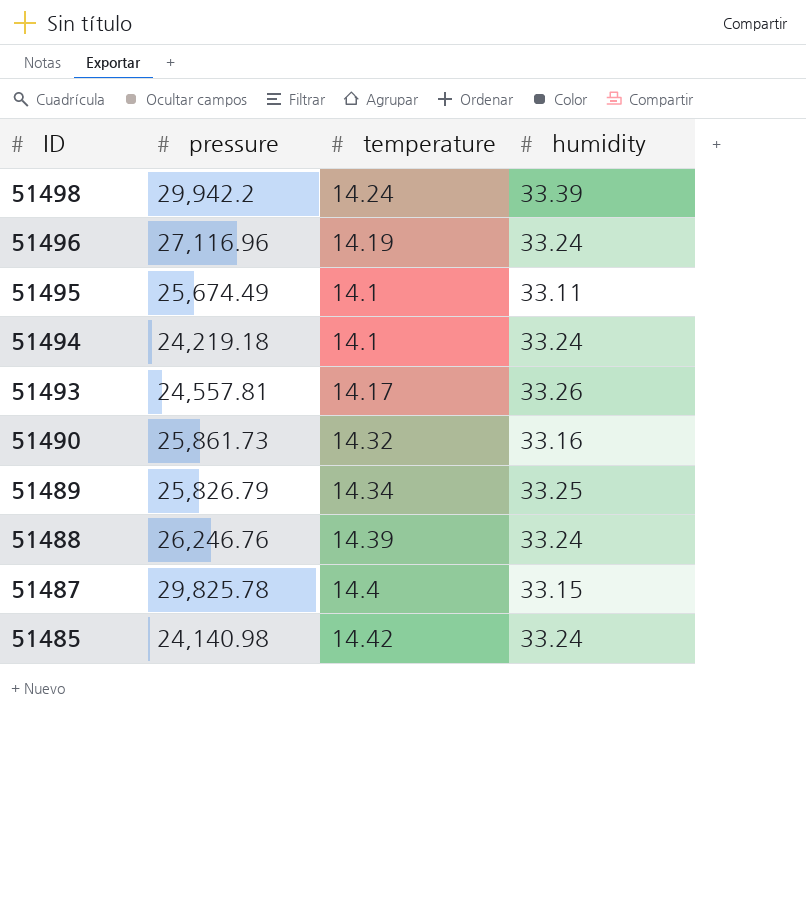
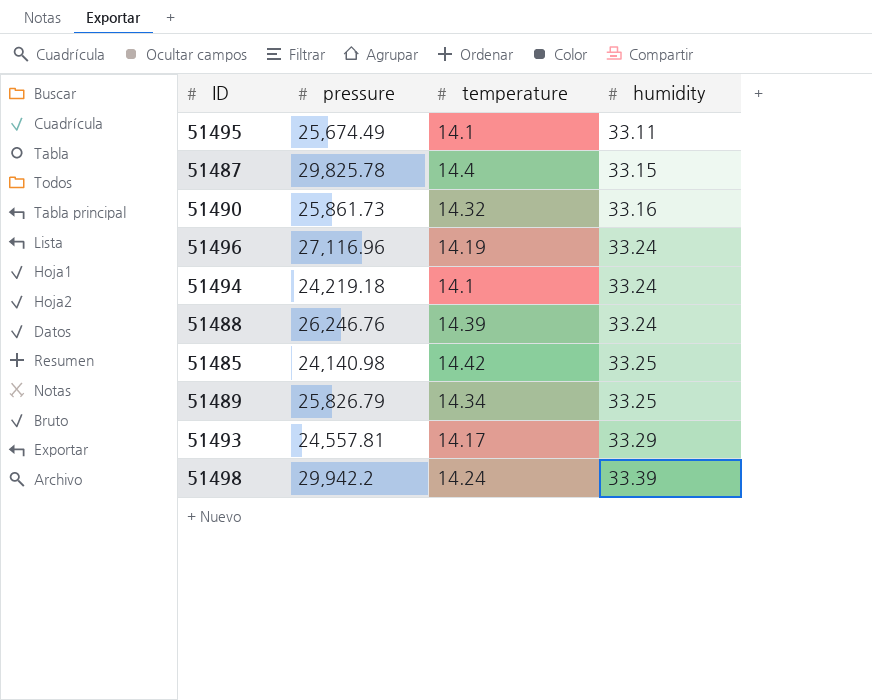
row order: ID descending -> humidity ascending
51485 | humidity: 33.24 -> 33.25
51493 | humidity: 33.26 -> 33.29

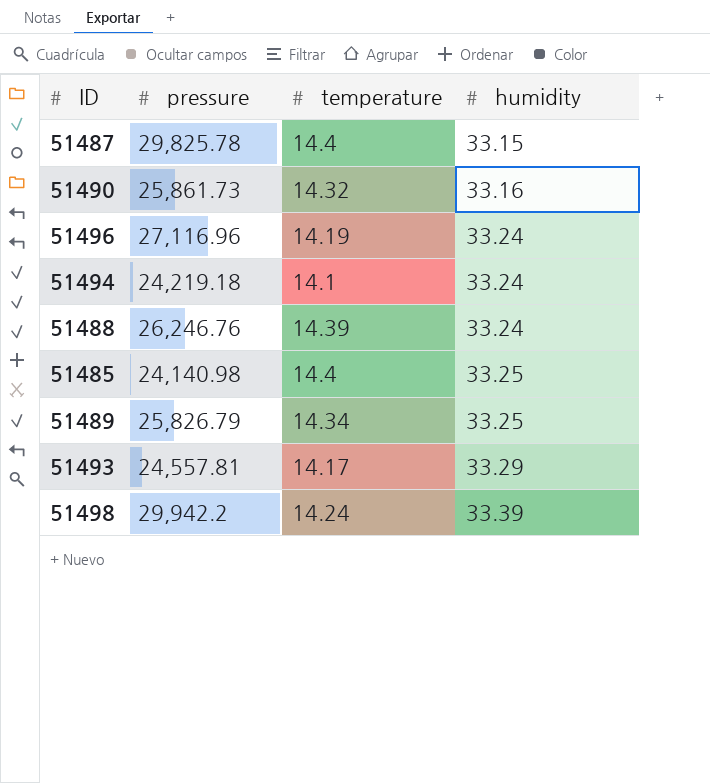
row 51495: 25,674.49 | 14.1 | 33.11 -> none
51485 | temperature: 14.42 -> 14.4

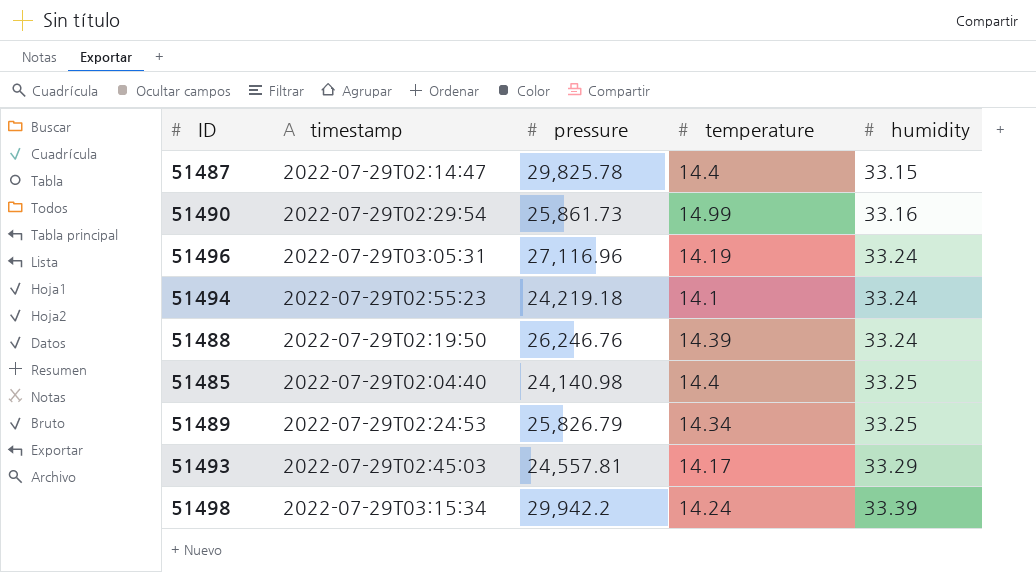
column timestamp | position: none -> 2
51490 | temperature: 14.32 -> 14.99

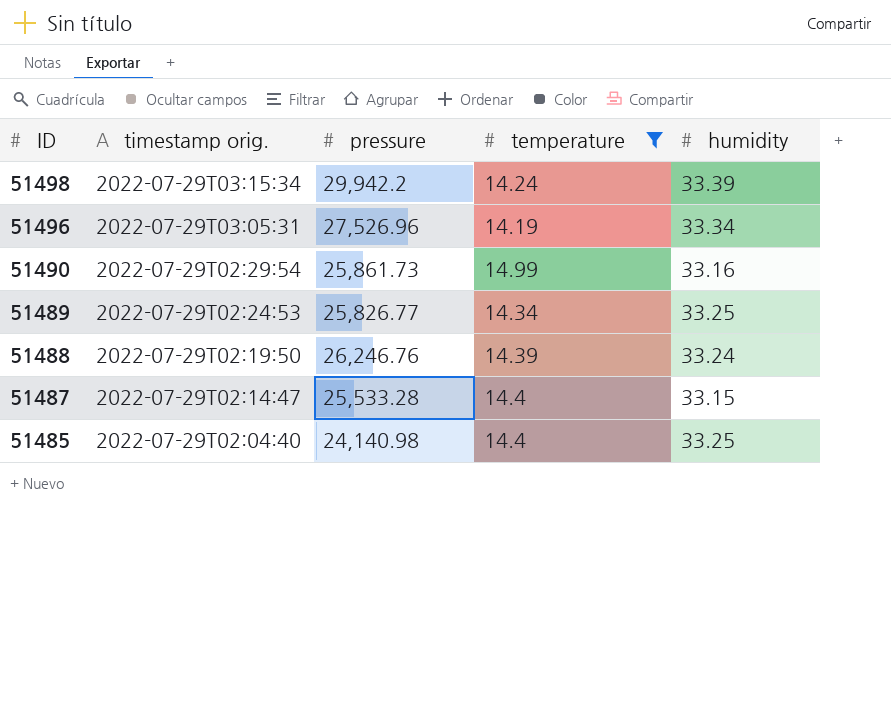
filter: none -> temperature >= 14.19
row order: humidity ascending -> ID descending
column name: timestamp -> timestamp orig.
51496 | pressure: 27,116.96 -> 27,526.96
51496 | humidity: 33.24 -> 33.34
51489 | pressure: 25,826.79 -> 25,826.77
51487 | pressure: 29,825.78 -> 25,533.28

